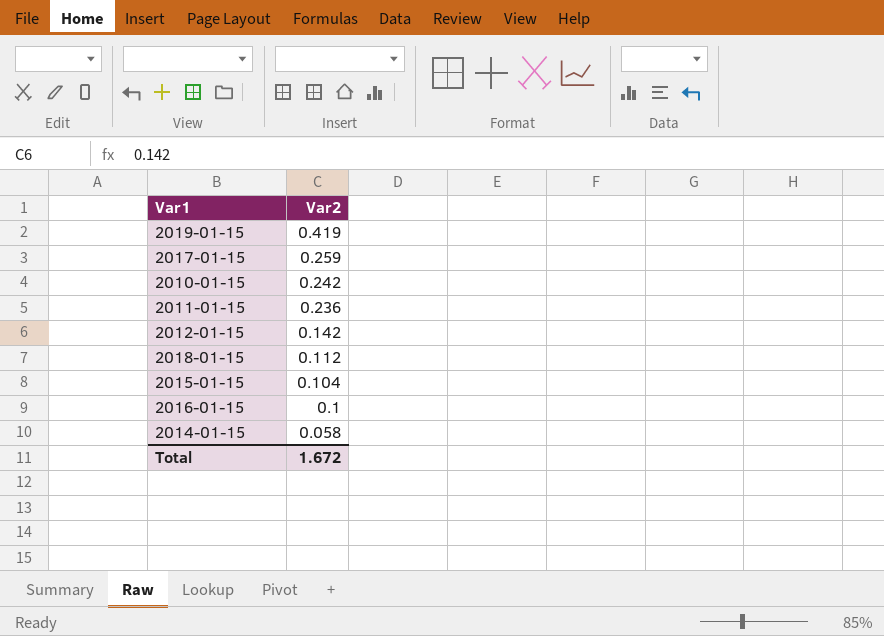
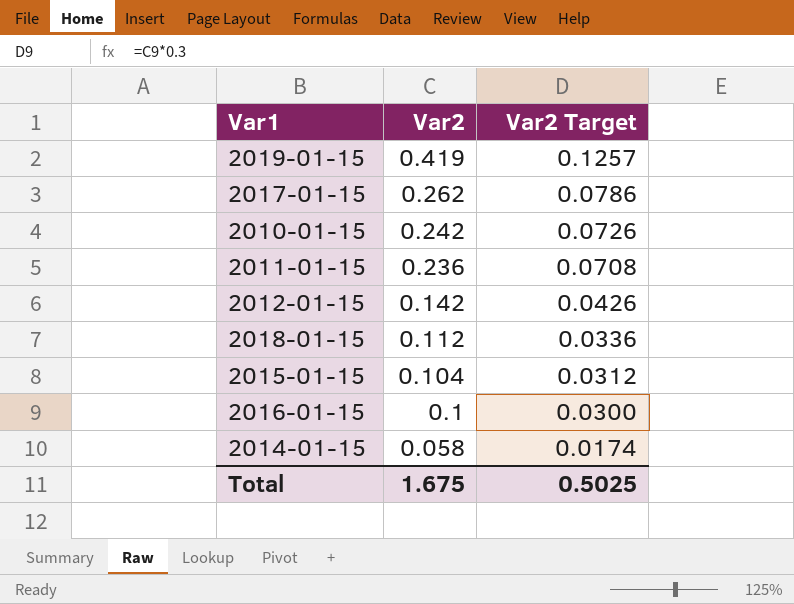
column Var2 Target | formula: none -> [Var2] * 0.3
2017-01-15 | Var2: 0.259 -> 0.262
Total | Var2: 1.672 -> 1.675

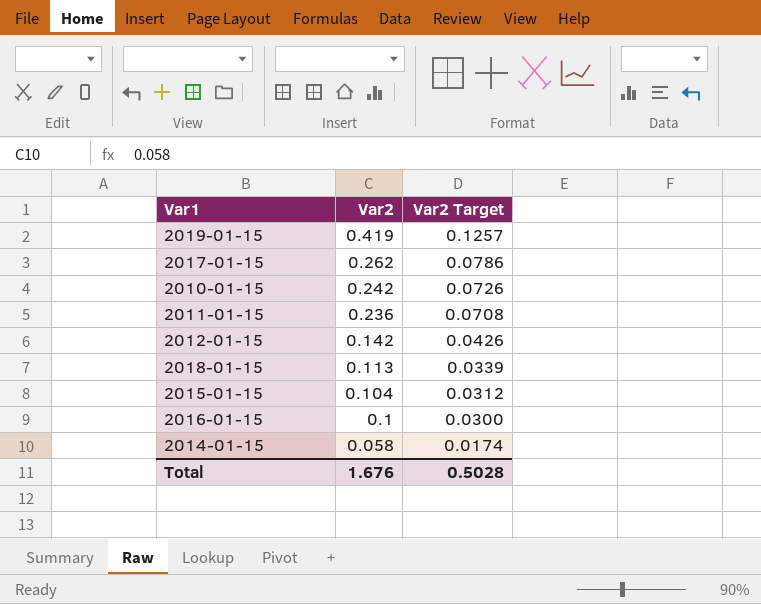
2018-01-15 | Var2: 0.112 -> 0.113
2018-01-15 | Var2 Target: 0.0336 -> 0.0339
Total | Var2: 1.675 -> 1.676
Total | Var2 Target: 0.5025 -> 0.5028

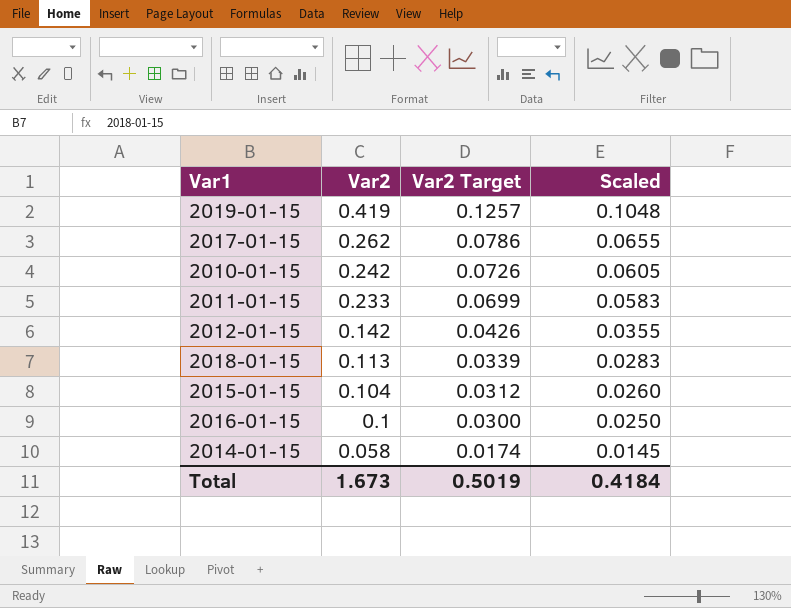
column Scaled | formula: none -> [Var2] * 0.25
2011-01-15 | Var2: 0.236 -> 0.233
2011-01-15 | Var2 Target: 0.0708 -> 0.0699
Total | Var2: 1.676 -> 1.673
Total | Var2 Target: 0.5028 -> 0.5019

